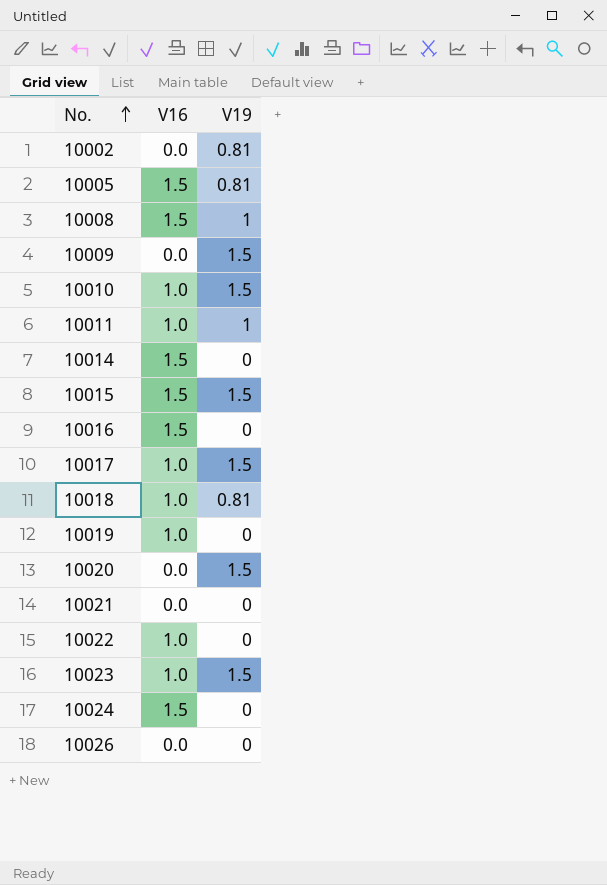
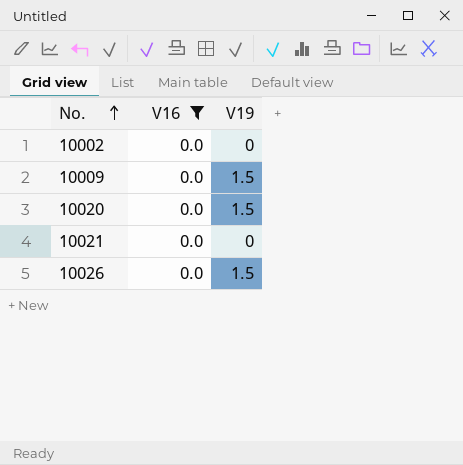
filter: none -> V16 = 0.0
10002 | V19: 0.81 -> 0
10026 | V19: 0 -> 1.5

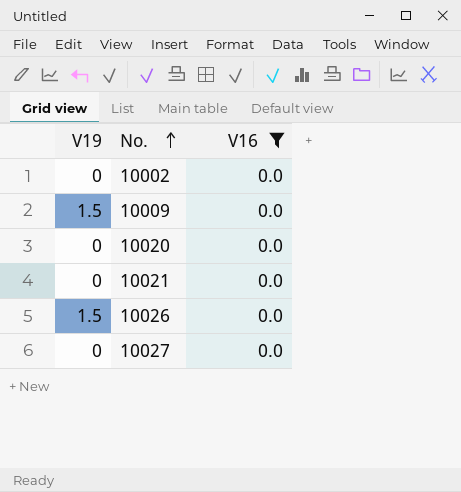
column V19 | position: 3 -> 1
10020 | V19: 1.5 -> 0
row 10027: none -> 0 | 0.0

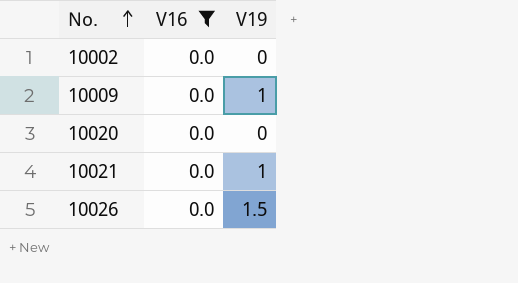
column V19 | position: 1 -> 3
row 10027: 0 | 0.0 -> none
10009 | V19: 1.5 -> 1
10021 | V19: 0 -> 1

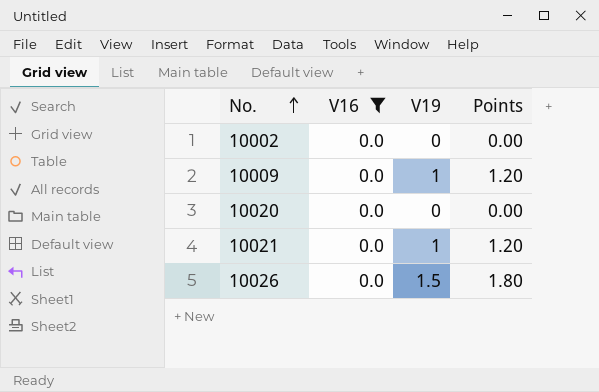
column Points | formula: none -> [V19] * 1.2

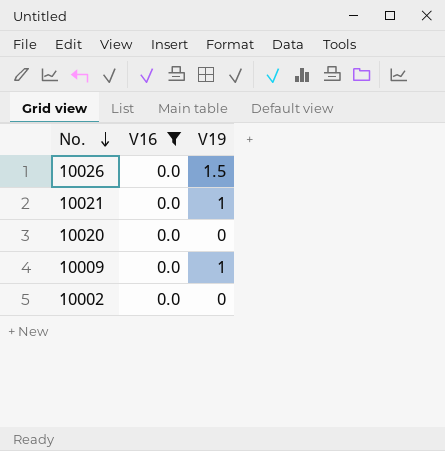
row order: No. ascending -> No. descending
column Points | formula: [V19] * 1.2 -> none

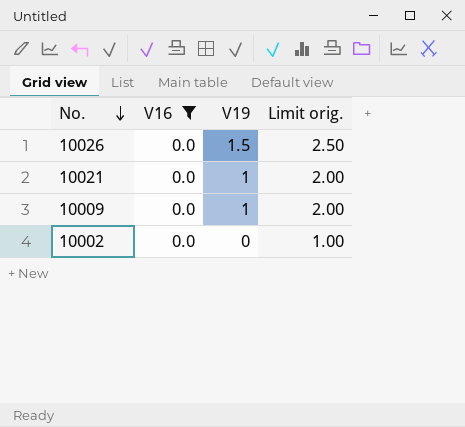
column Limit orig. | formula: none -> [V19] + 1
row 10020: 0.0 | 0 -> none

